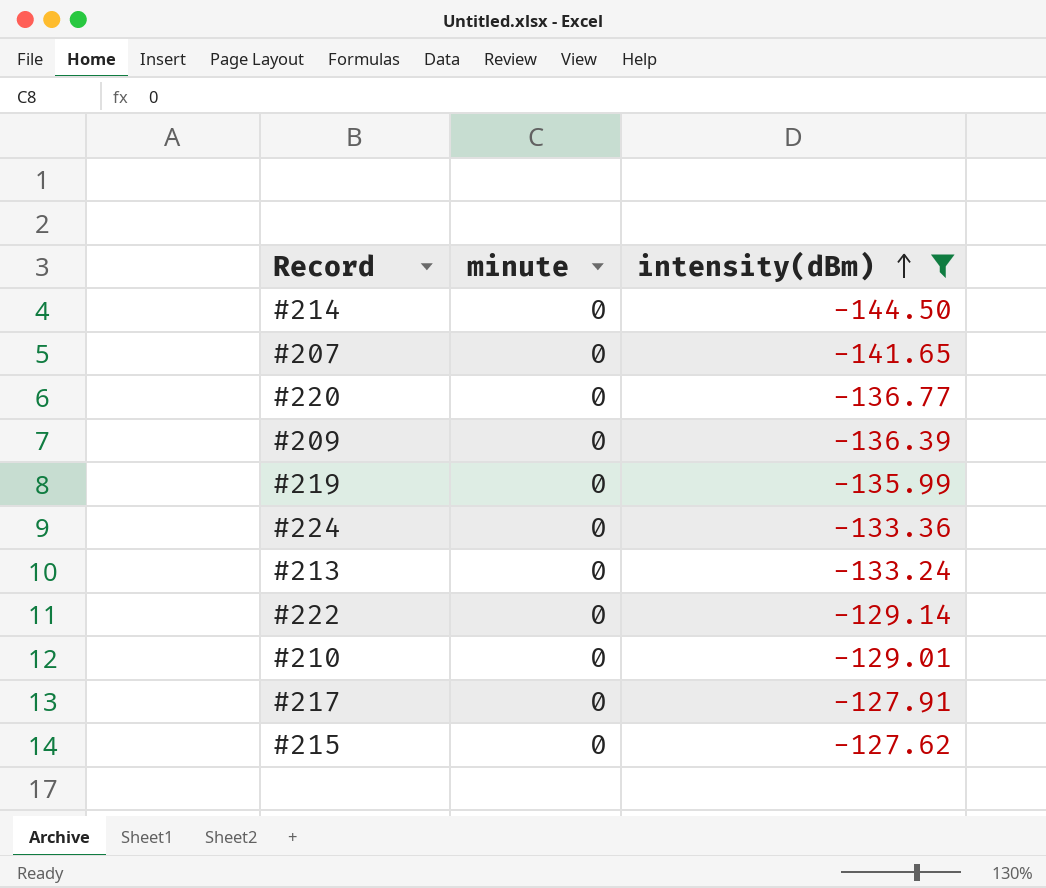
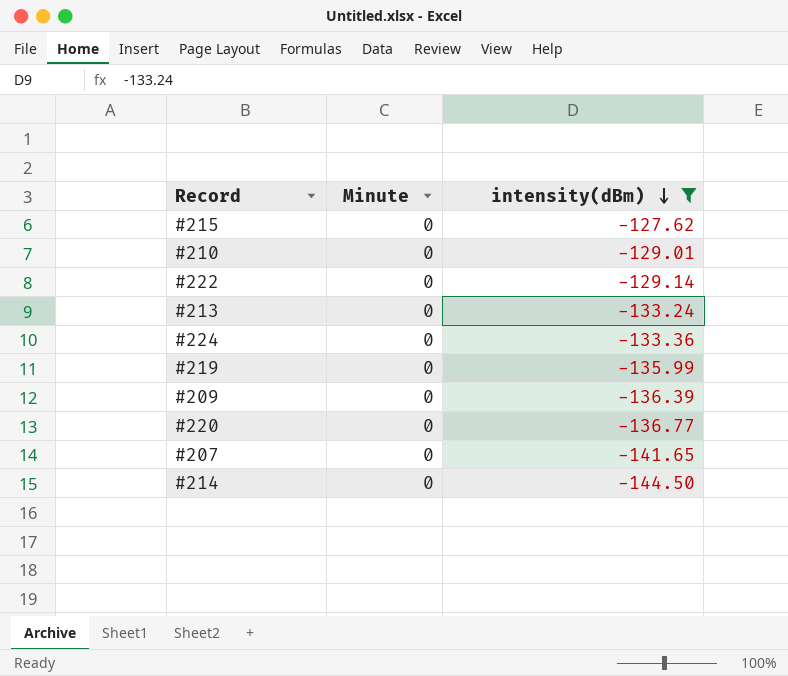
row order: intensity(dBm) ascending -> intensity(dBm) descending
column name: minute -> Minute
row #217: 0 | -127.91 -> none

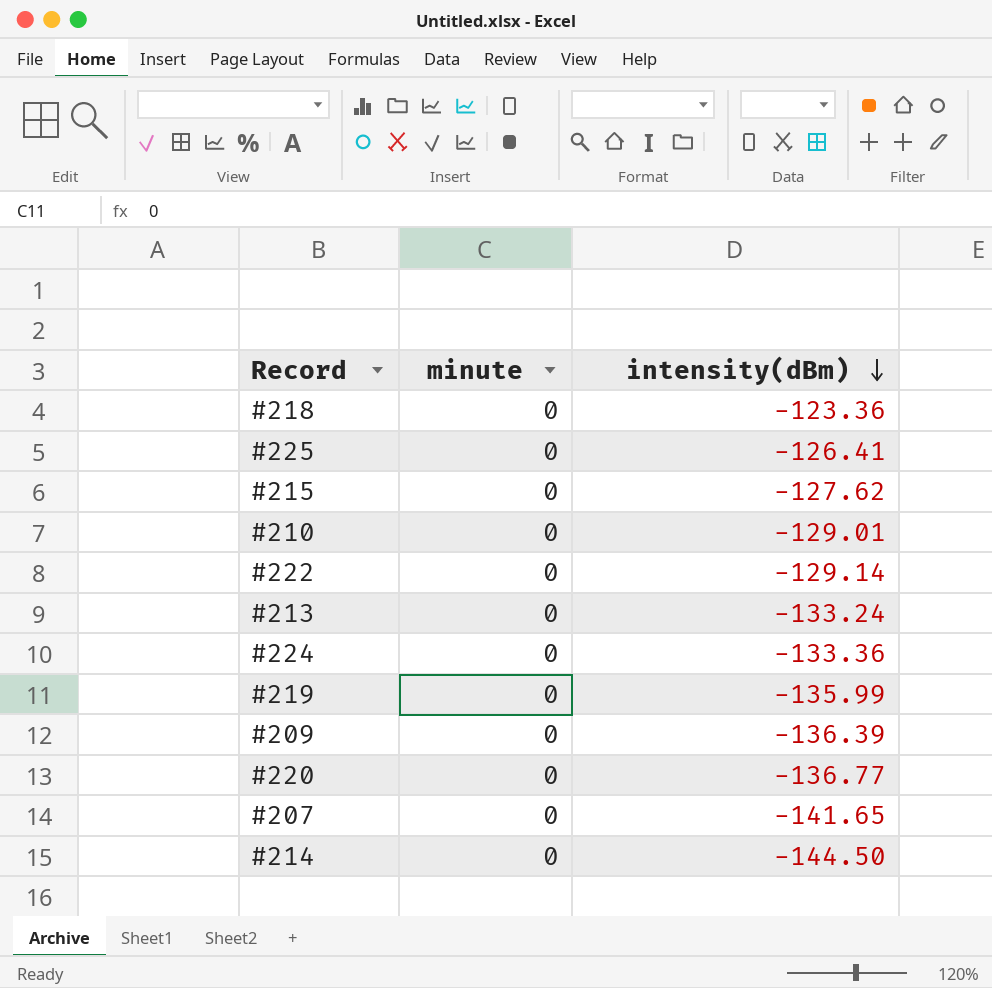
filter: intensity(dBm) <= -127.62 -> none
column name: Minute -> minute

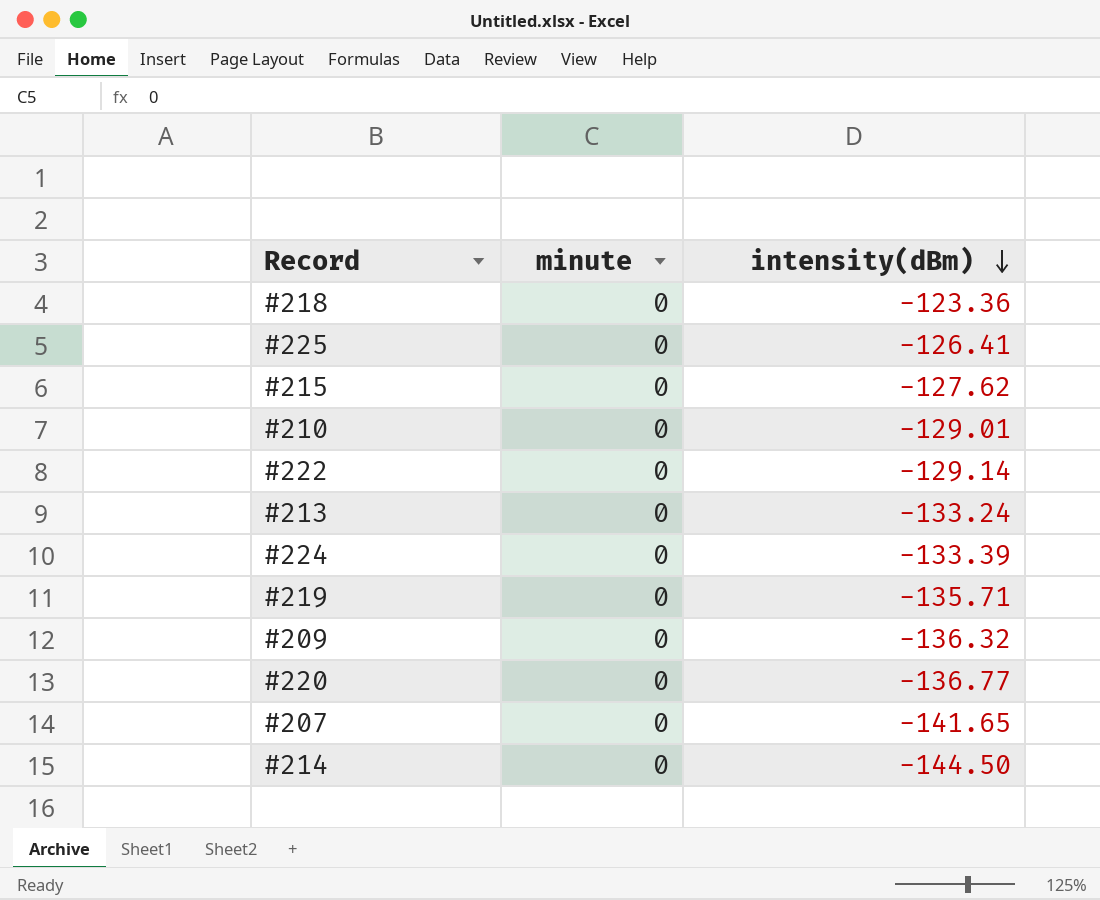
#224 | intensity(dBm): -133.36 -> -133.39
#219 | intensity(dBm): -135.99 -> -135.71
#209 | intensity(dBm): -136.39 -> -136.32

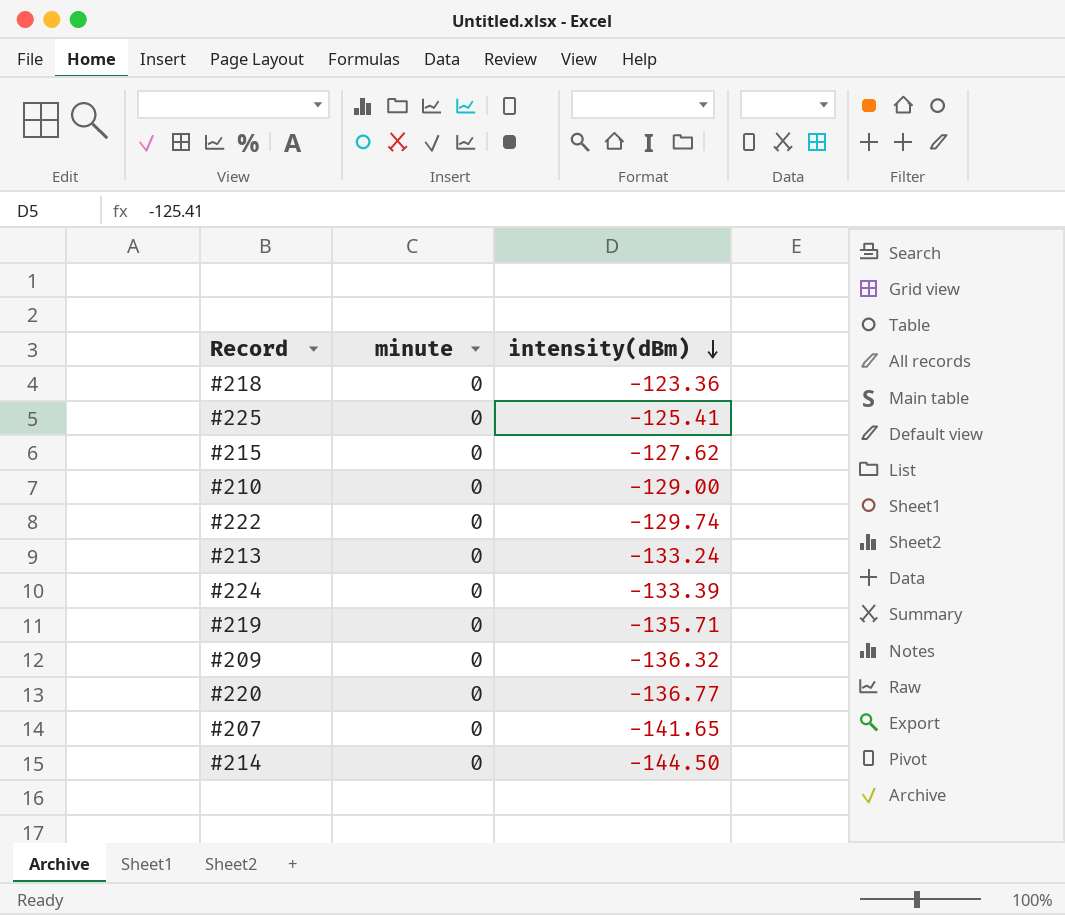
#225 | intensity(dBm): -126.41 -> -125.41
#210 | intensity(dBm): -129.01 -> -129.00
#222 | intensity(dBm): -129.14 -> -129.74

